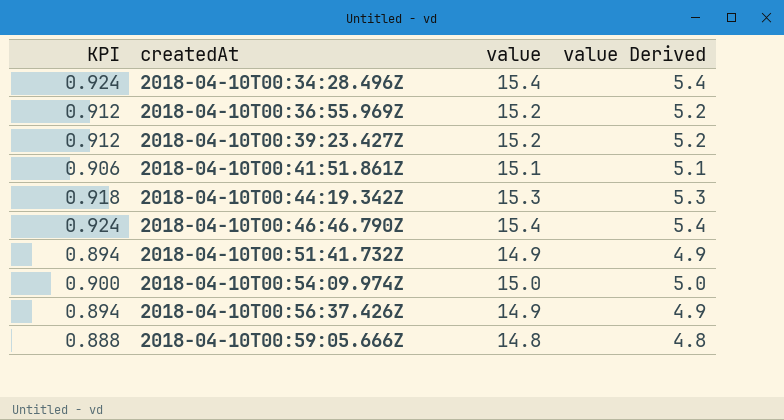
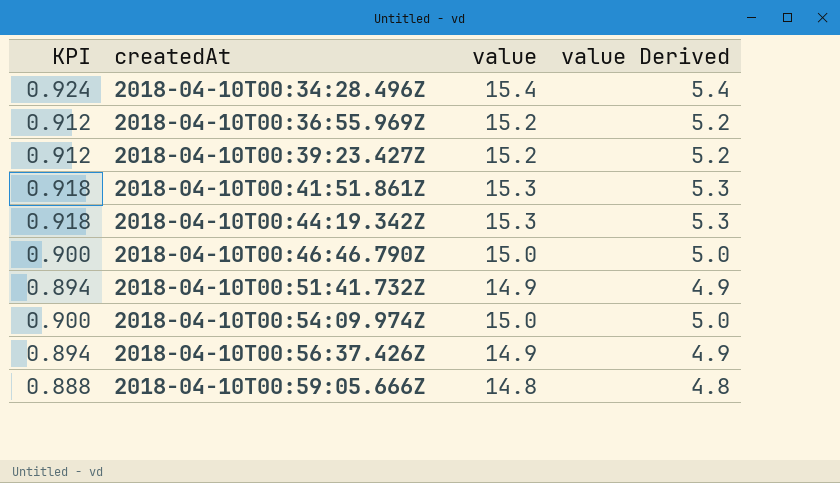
2018-04-10T00:41:51.861Z | KPI: 0.906 -> 0.918
2018-04-10T00:41:51.861Z | value: 15.1 -> 15.3
2018-04-10T00:41:51.861Z | value Derived: 5.1 -> 5.3
2018-04-10T00:46:46.790Z | KPI: 0.924 -> 0.900
2018-04-10T00:46:46.790Z | value: 15.4 -> 15.0
2018-04-10T00:46:46.790Z | value Derived: 5.4 -> 5.0

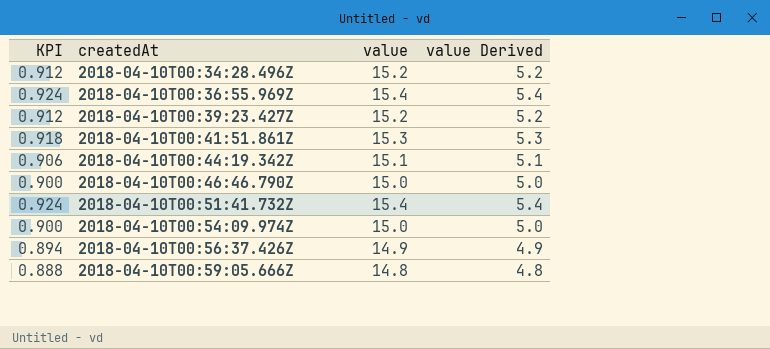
2018-04-10T00:34:28.496Z | KPI: 0.924 -> 0.912
2018-04-10T00:34:28.496Z | value: 15.4 -> 15.2
2018-04-10T00:34:28.496Z | value Derived: 5.4 -> 5.2
2018-04-10T00:36:55.969Z | KPI: 0.912 -> 0.924
2018-04-10T00:36:55.969Z | value: 15.2 -> 15.4
2018-04-10T00:36:55.969Z | value Derived: 5.2 -> 5.4
2018-04-10T00:44:19.342Z | KPI: 0.918 -> 0.906
2018-04-10T00:44:19.342Z | value: 15.3 -> 15.1
2018-04-10T00:44:19.342Z | value Derived: 5.3 -> 5.1
2018-04-10T00:51:41.732Z | KPI: 0.894 -> 0.924
2018-04-10T00:51:41.732Z | value: 14.9 -> 15.4
2018-04-10T00:51:41.732Z | value Derived: 4.9 -> 5.4

